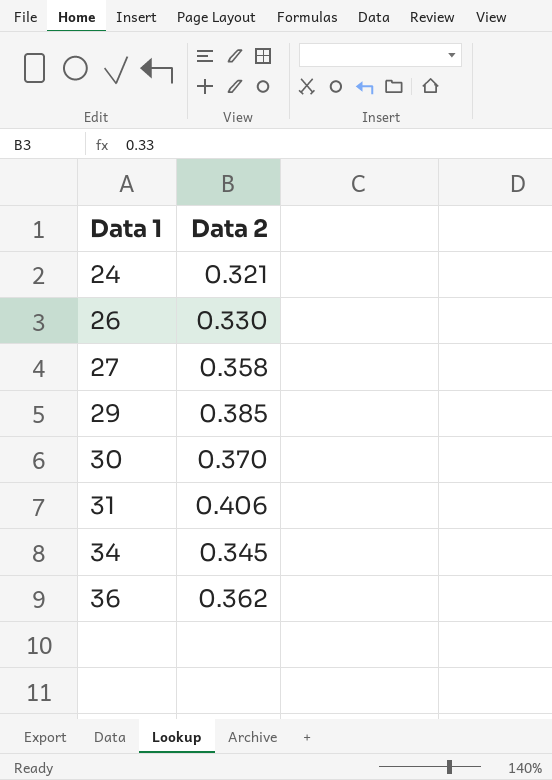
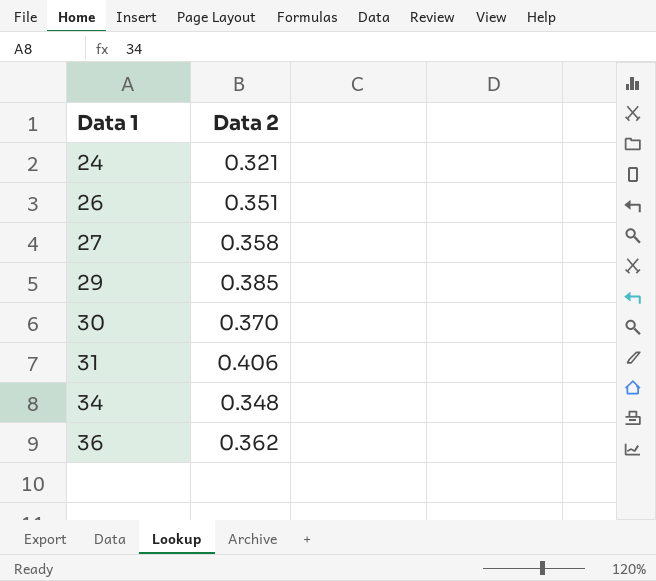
26 | Data 2: 0.330 -> 0.351
34 | Data 2: 0.345 -> 0.348

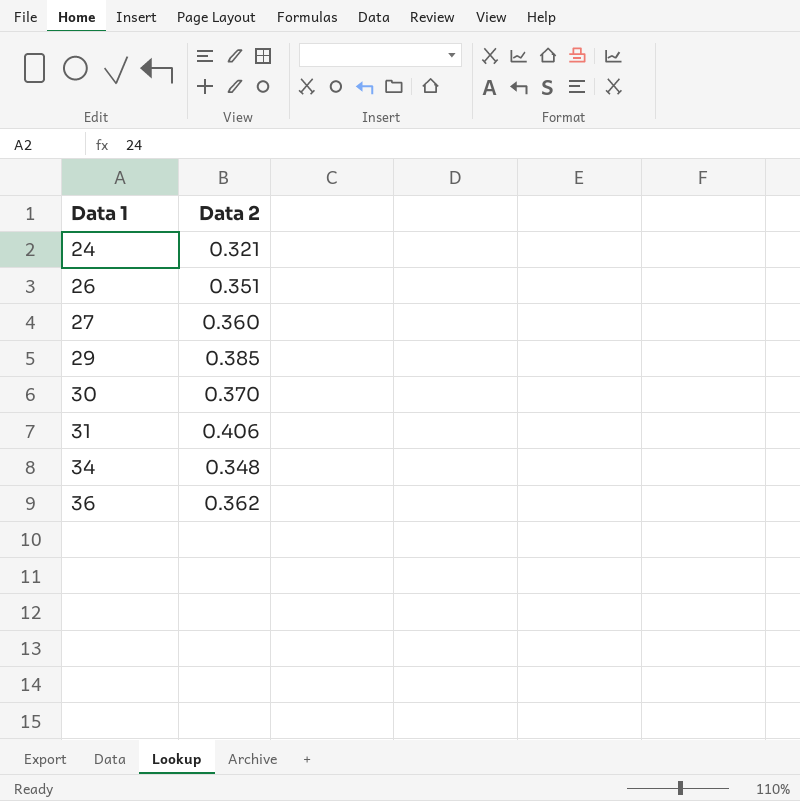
27 | Data 2: 0.358 -> 0.360

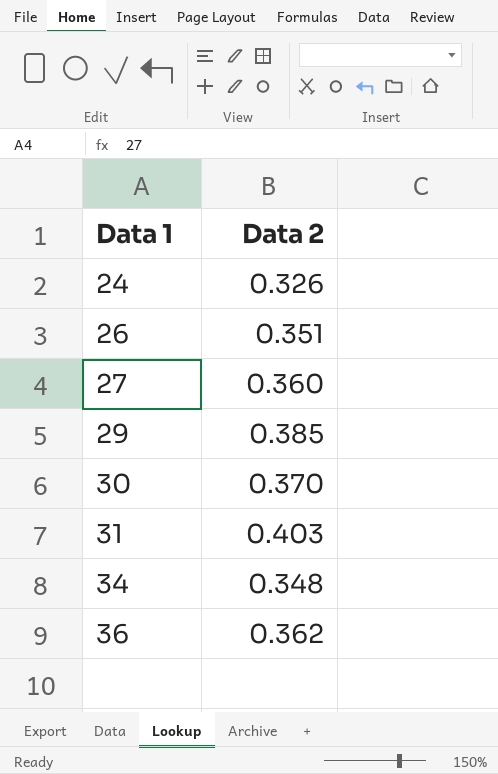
24 | Data 2: 0.321 -> 0.326
31 | Data 2: 0.406 -> 0.403

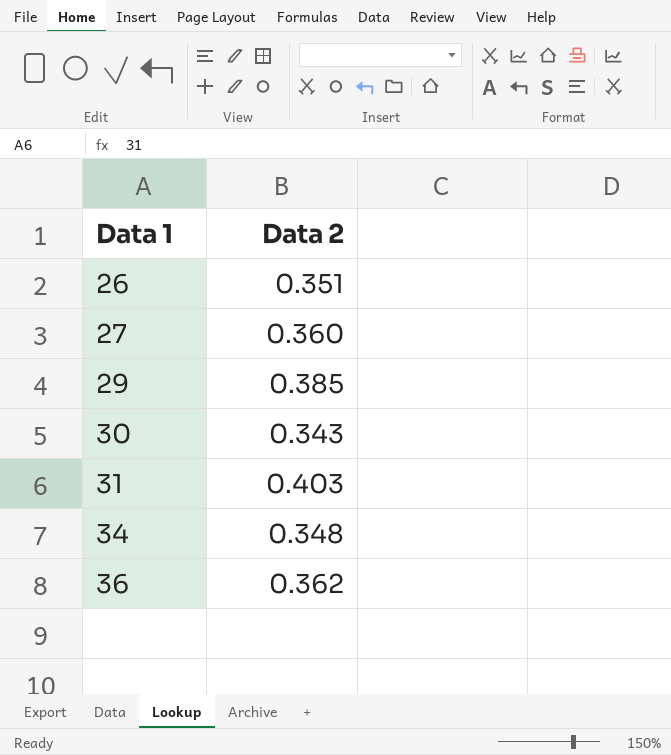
row 24: 0.326 -> none
30 | Data 2: 0.370 -> 0.343

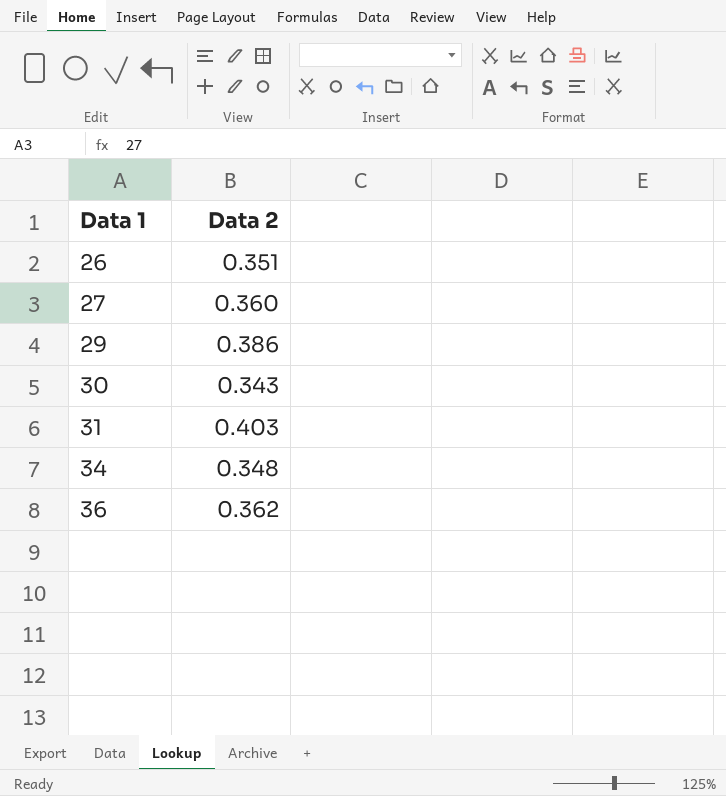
29 | Data 2: 0.385 -> 0.386

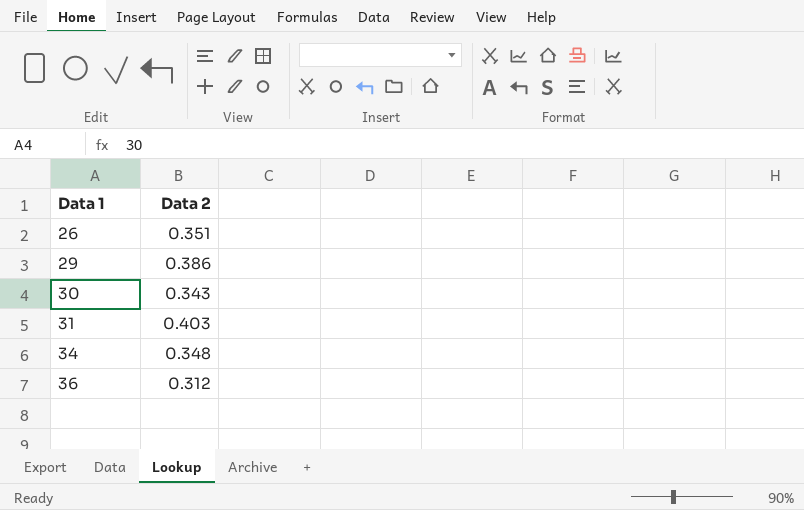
row 27: 0.360 -> none
36 | Data 2: 0.362 -> 0.312

